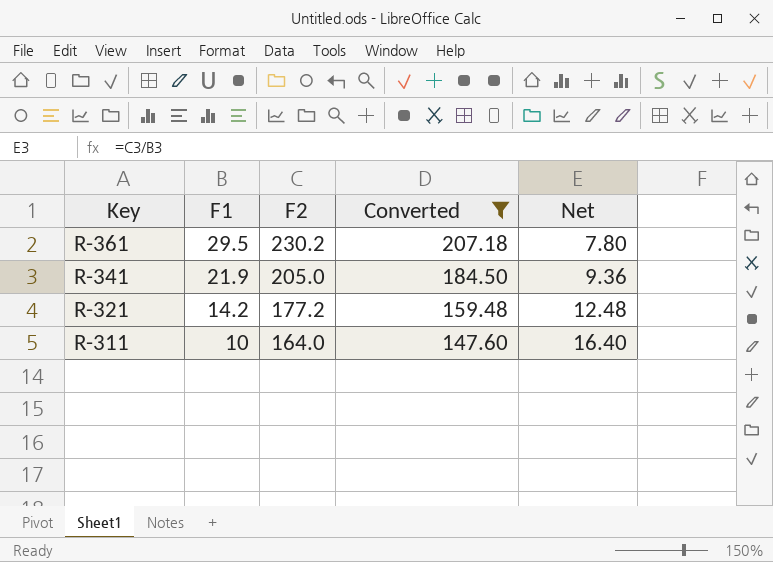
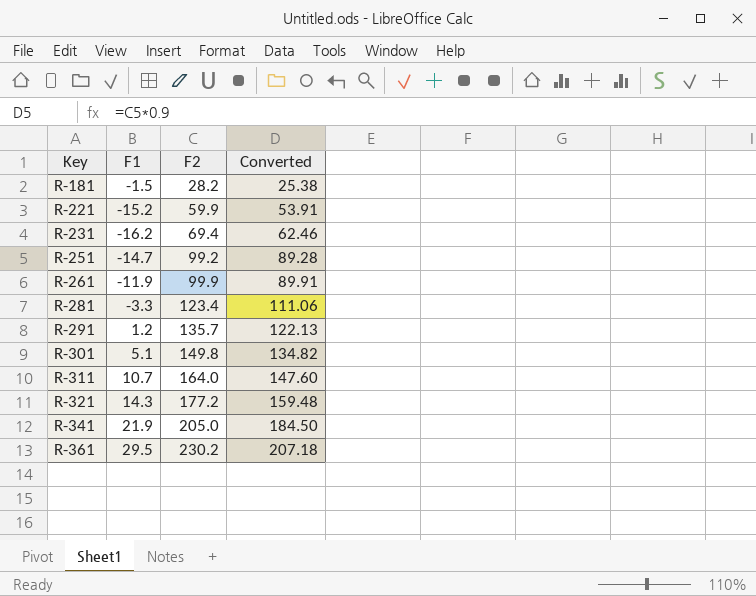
filter: Converted >= 147.60 -> none
row order: Key descending -> Key ascending
column Net | formula: [F2] / [F1] -> none
R-311 | F1: 10 -> 10.7
R-321 | F1: 14.2 -> 14.3

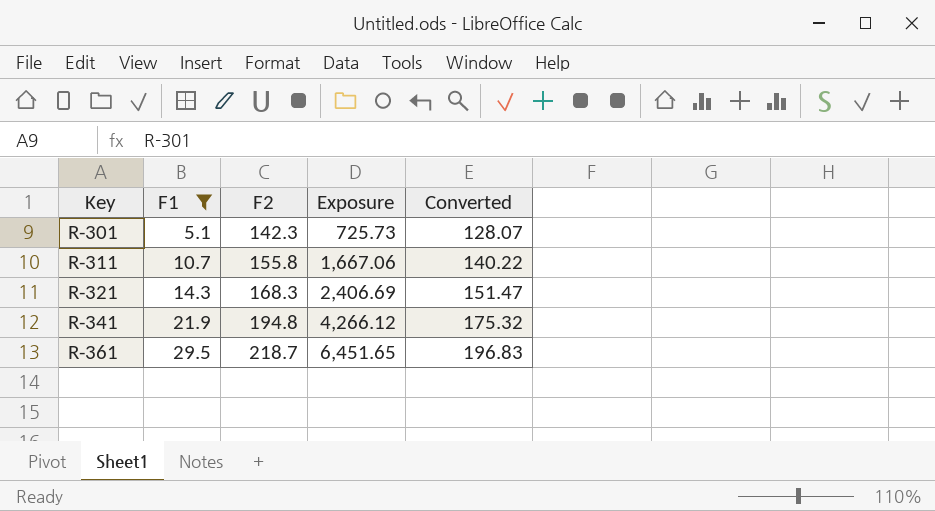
filter: none -> F1 >= 5.1
column Exposure | formula: none -> [F1] * [F2]
R-301 | F2: 149.8 -> 142.3
R-301 | Converted: 134.82 -> 128.07
R-311 | F2: 164.0 -> 155.8
R-311 | Converted: 147.60 -> 140.22
R-321 | F2: 177.2 -> 168.3
R-321 | Converted: 159.48 -> 151.47
R-341 | F2: 205.0 -> 194.8
R-341 | Converted: 184.50 -> 175.32
R-361 | F2: 230.2 -> 218.7
R-361 | Converted: 207.18 -> 196.83

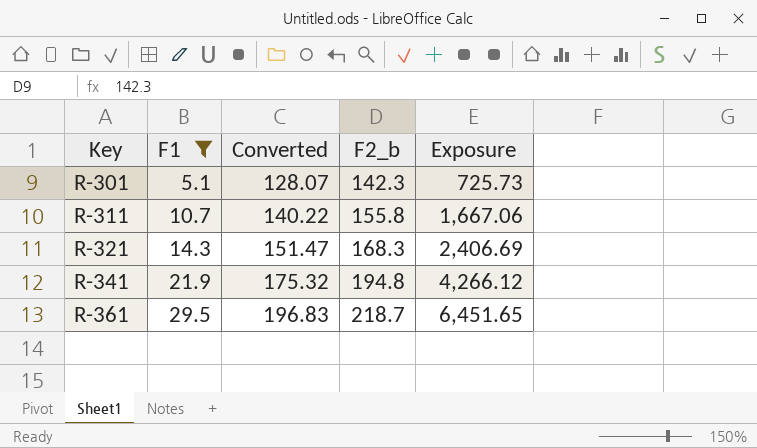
column Converted | position: 5 -> 3
column name: F2 -> F2_b

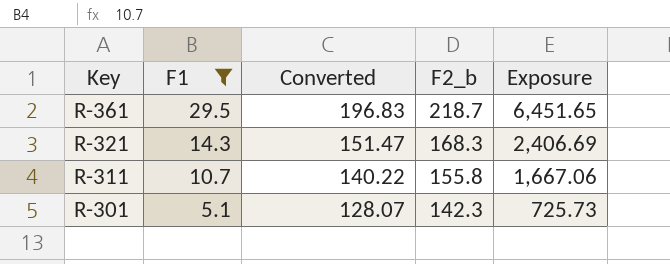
row order: Key ascending -> Key descending
row R-341: 21.9 | 175.32 | 194.8 | 4,266.12 -> none

